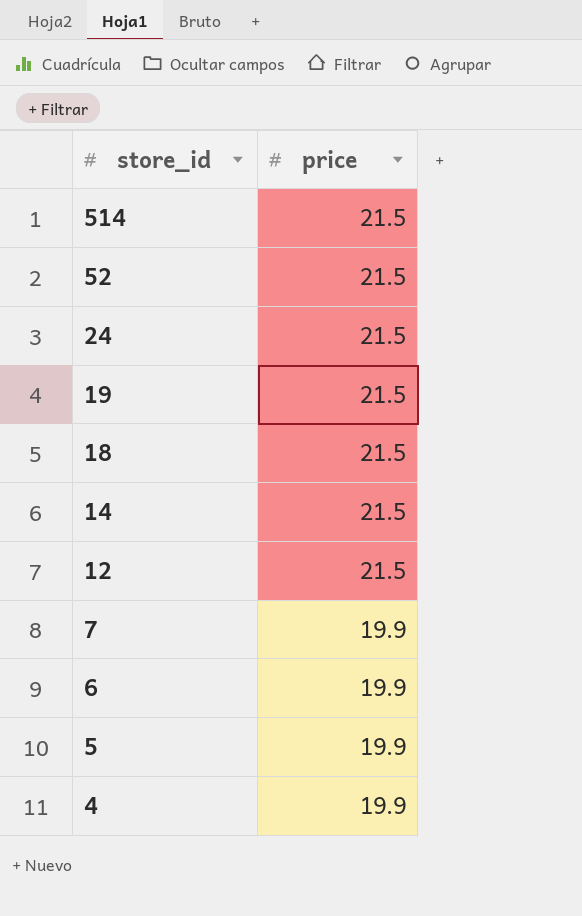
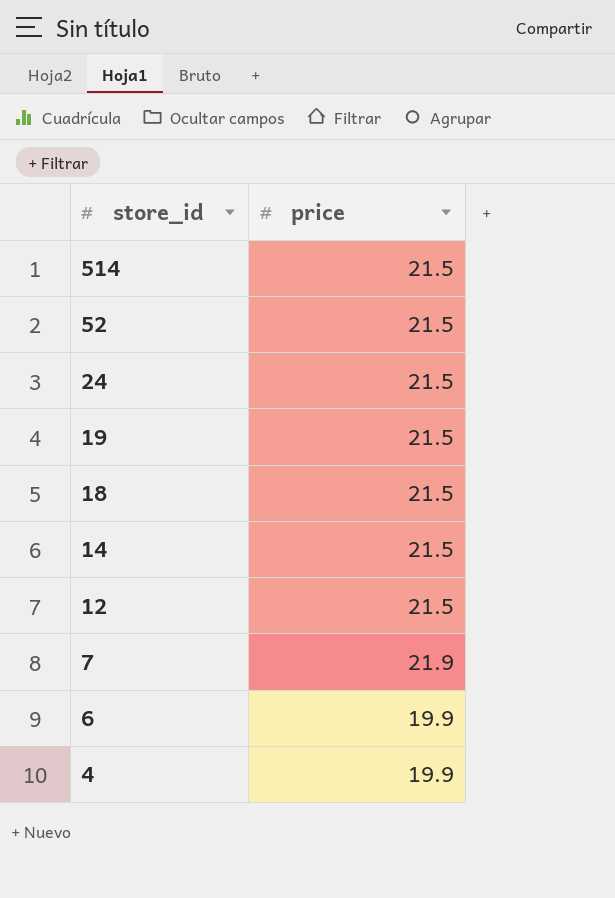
row 5: 19.9 -> none
7 | price: 19.9 -> 21.9

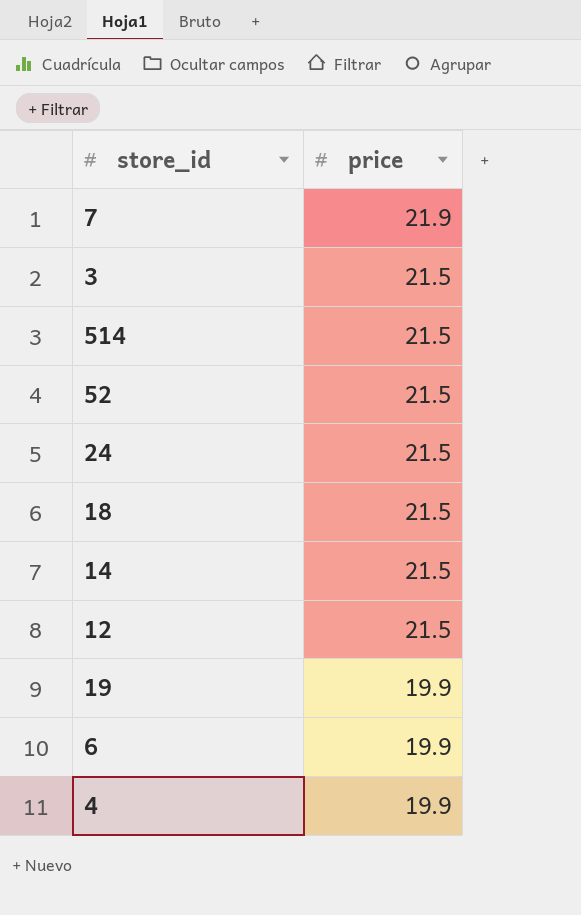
row order: store_id descending -> price descending
row 3: none -> 21.5
19 | price: 21.5 -> 19.9

